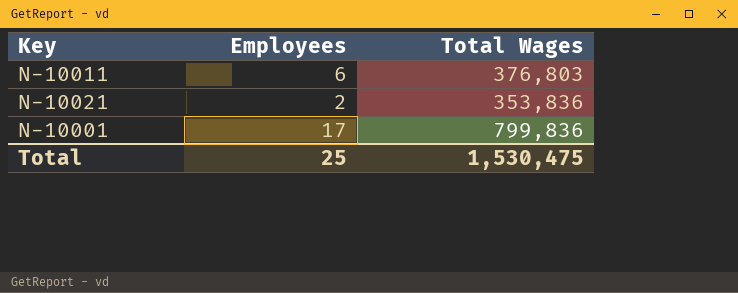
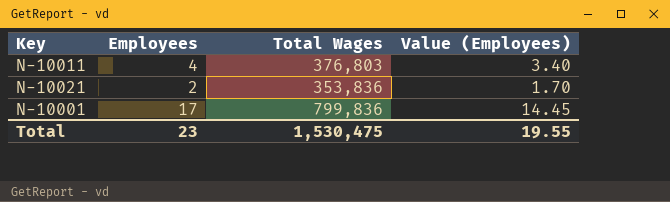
column Value (Employees) | formula: none -> [Employees] * 0.85
N-10011 | Employees: 6 -> 4
Total | Employees: 25 -> 23

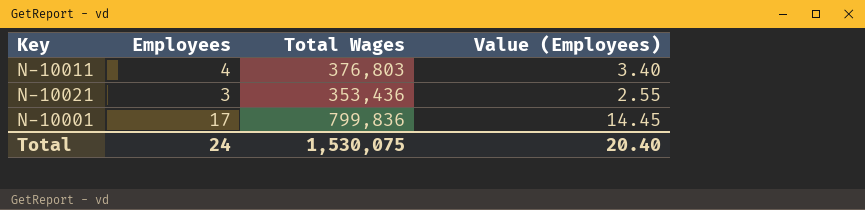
N-10021 | Employees: 2 -> 3
N-10021 | Total Wages: 353,836 -> 353,436
N-10021 | Value (Employees): 1.70 -> 2.55
Total | Employees: 23 -> 24
Total | Total Wages: 1,530,475 -> 1,530,075
Total | Value (Employees): 19.55 -> 20.40

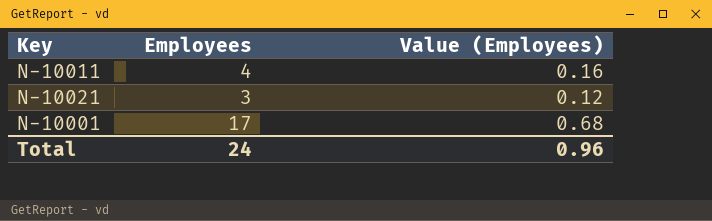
column Total Wages | position: 3 -> none
column Value (Employees) | formula: [Employees] * 0.85 -> [Employees] * 0.04
Total | Value (Employees): 20.40 -> 0.96

